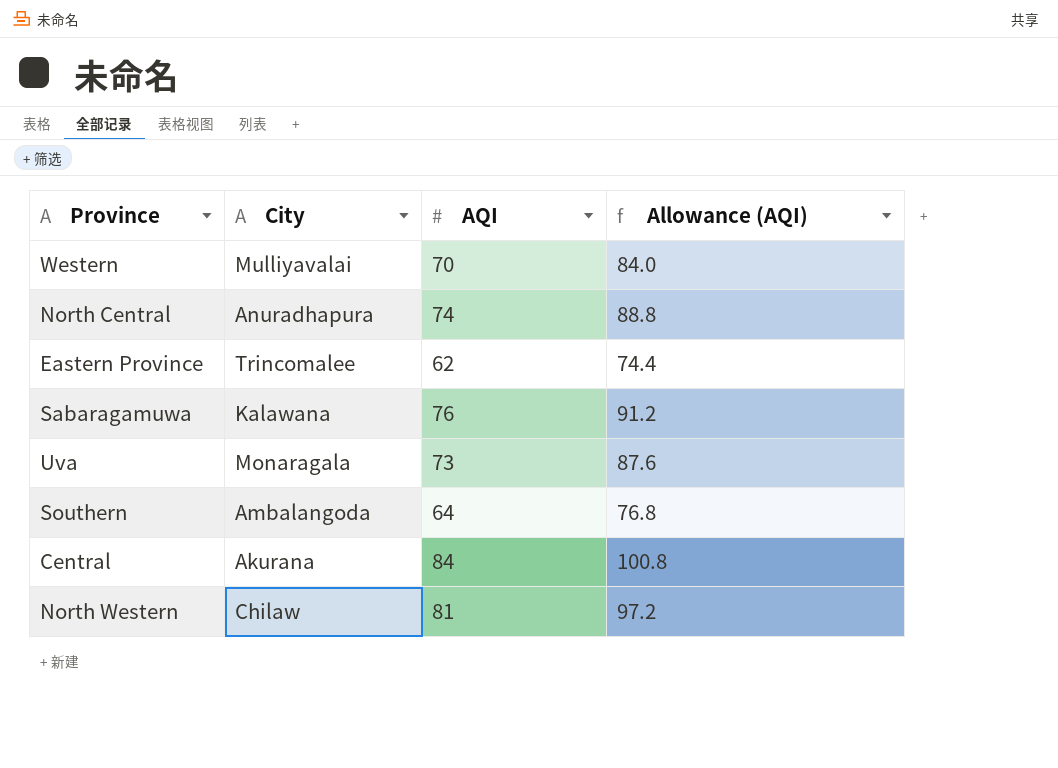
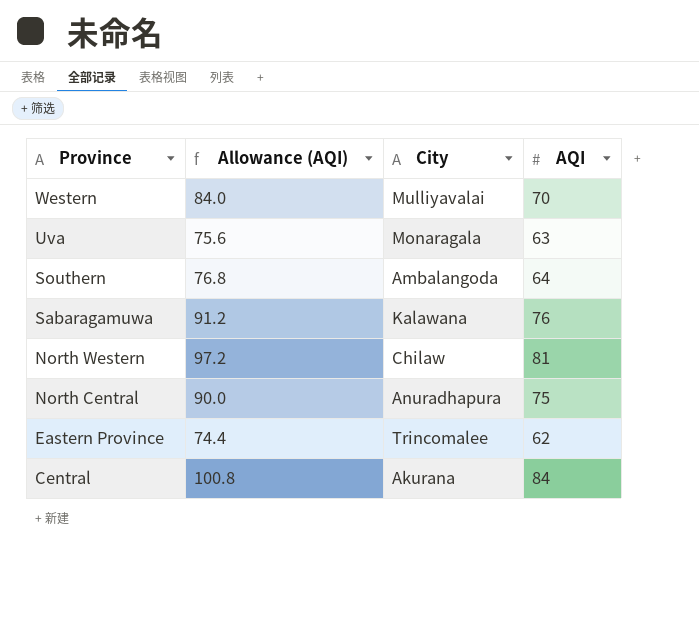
row order: none -> Province descending
column Allowance (AQI) | position: 4 -> 2
Uva | Allowance (AQI): 87.6 -> 75.6
Uva | AQI: 73 -> 63
North Central | Allowance (AQI): 88.8 -> 90.0
North Central | AQI: 74 -> 75

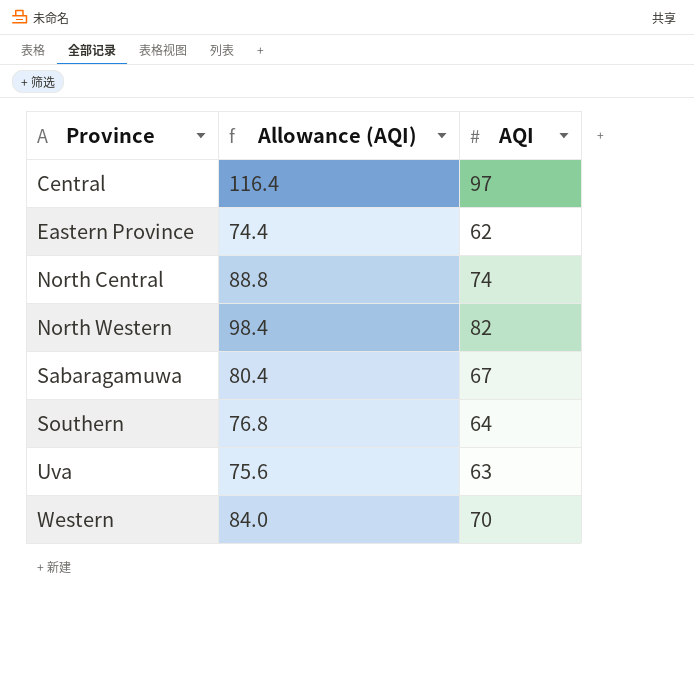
row order: Province descending -> Province ascending
column City | position: 3 -> none
Central | Allowance (AQI): 100.8 -> 116.4
Central | AQI: 84 -> 97
North Central | Allowance (AQI): 90.0 -> 88.8
North Central | AQI: 75 -> 74
North Western | Allowance (AQI): 97.2 -> 98.4
North Western | AQI: 81 -> 82
Sabaragamuwa | Allowance (AQI): 91.2 -> 80.4
Sabaragamuwa | AQI: 76 -> 67

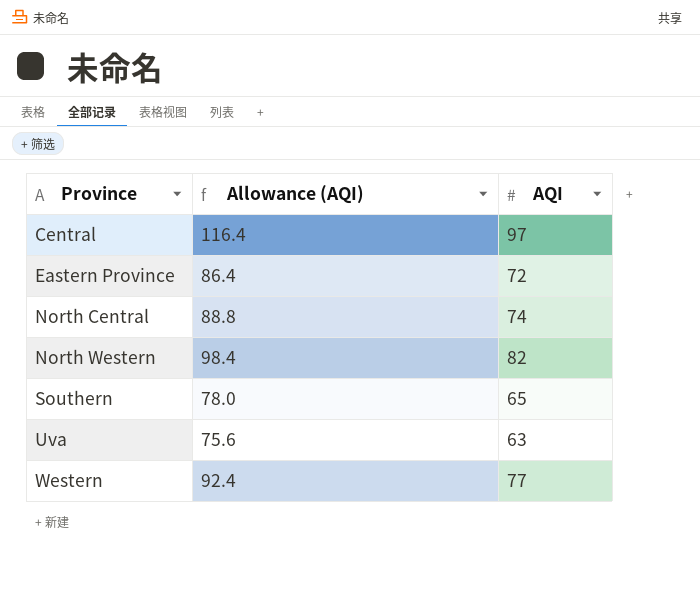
row Sabaragamuwa: 80.4 | 67 -> none
Eastern Province | Allowance (AQI): 74.4 -> 86.4
Eastern Province | AQI: 62 -> 72
Southern | Allowance (AQI): 76.8 -> 78.0
Southern | AQI: 64 -> 65
Western | Allowance (AQI): 84.0 -> 92.4
Western | AQI: 70 -> 77

